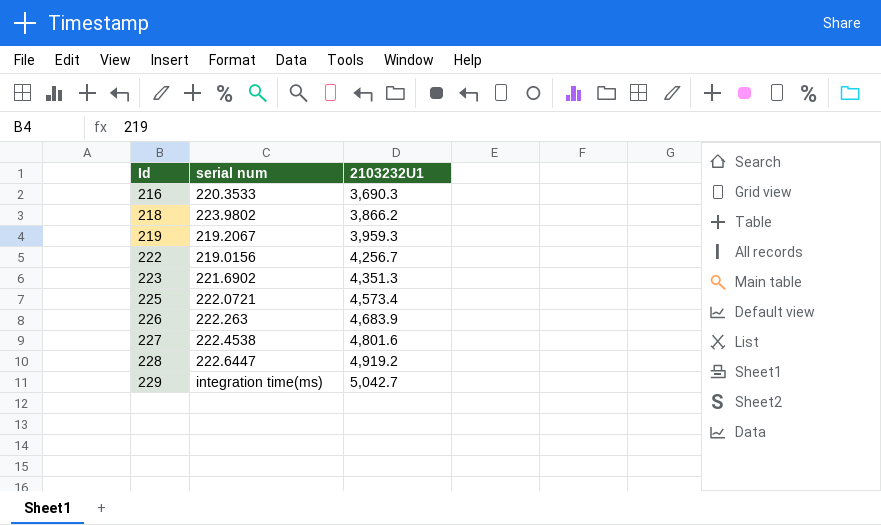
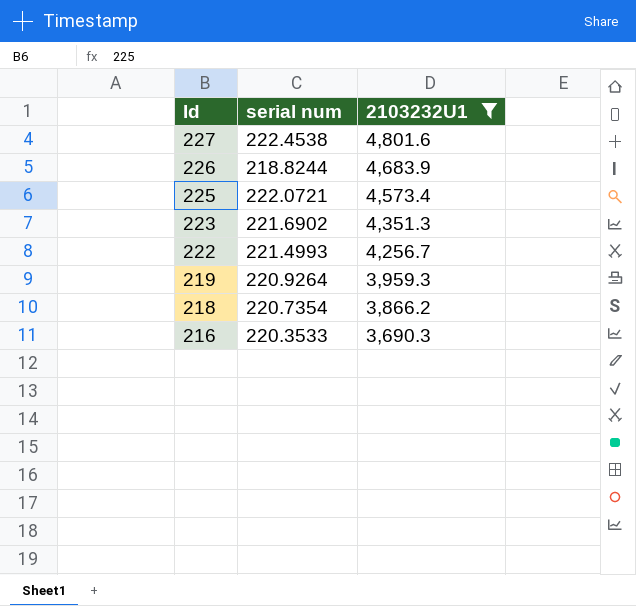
filter: none -> 2103232U1 <= 4,801.6
row order: Id ascending -> Id descending
226 | serial num: 222.263 -> 218.8244
222 | serial num: 219.0156 -> 221.4993
219 | serial num: 219.2067 -> 220.9264
218 | serial num: 223.9802 -> 220.7354

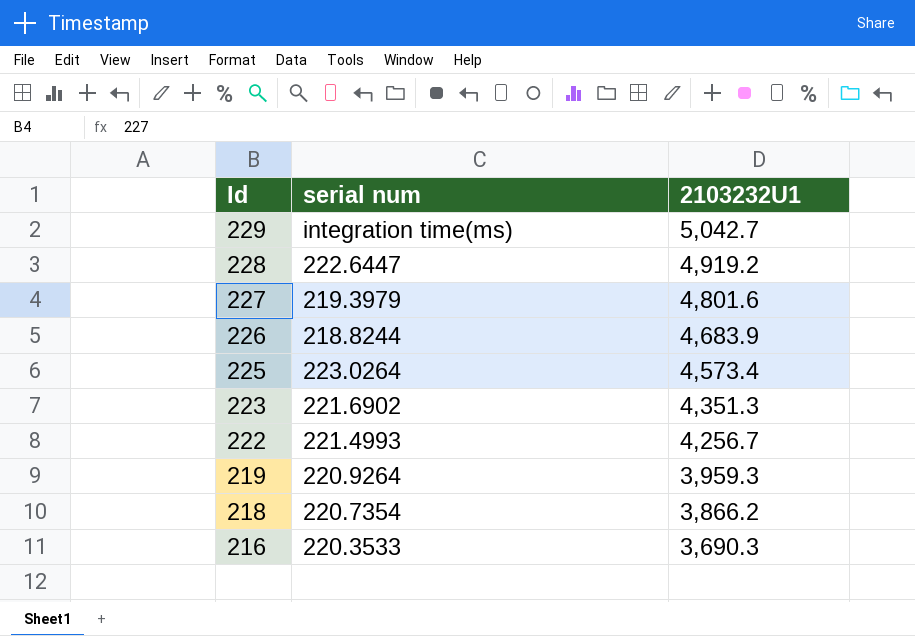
filter: 2103232U1 <= 4,801.6 -> none
227 | serial num: 222.4538 -> 219.3979
225 | serial num: 222.0721 -> 223.0264

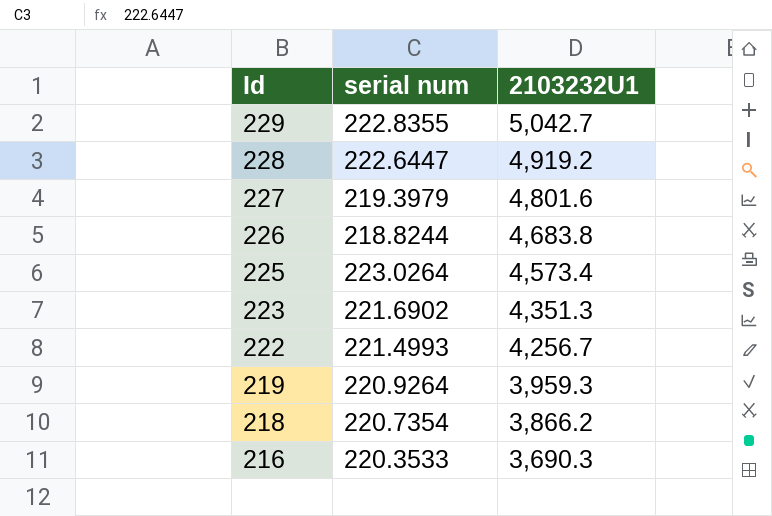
229 | serial num: integration time(ms) -> 222.8355
226 | 2103232U1: 4,683.9 -> 4,683.8

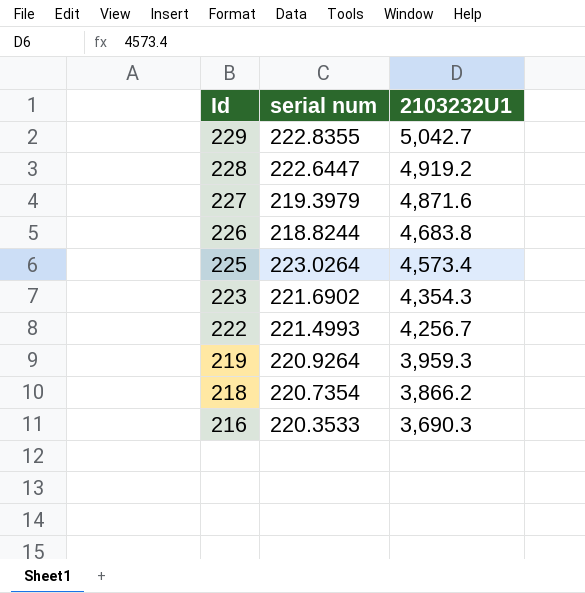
227 | 2103232U1: 4,801.6 -> 4,871.6
223 | 2103232U1: 4,351.3 -> 4,354.3

